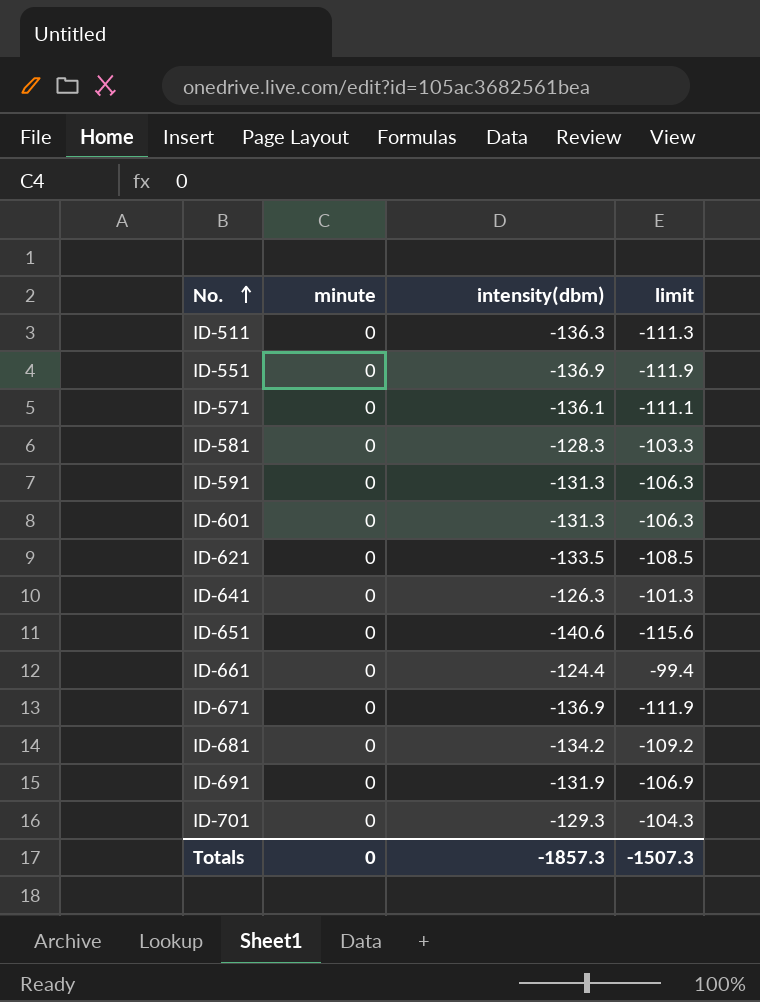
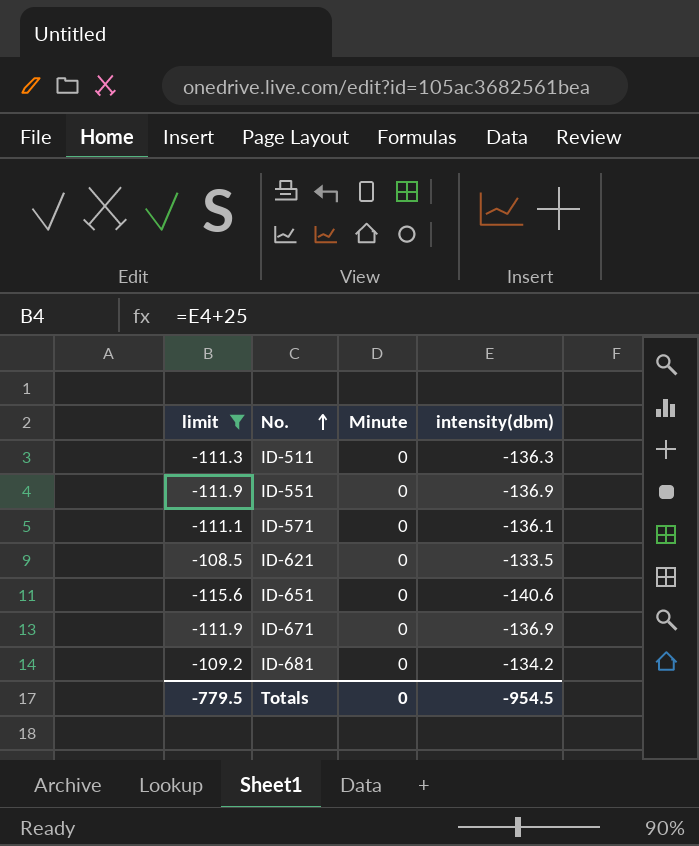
filter: none -> limit <= -108.5
column limit | position: 4 -> 1
column name: minute -> Minute
Totals | limit: -1507.3 -> -779.5
Totals | intensity(dbm): -1857.3 -> -954.5

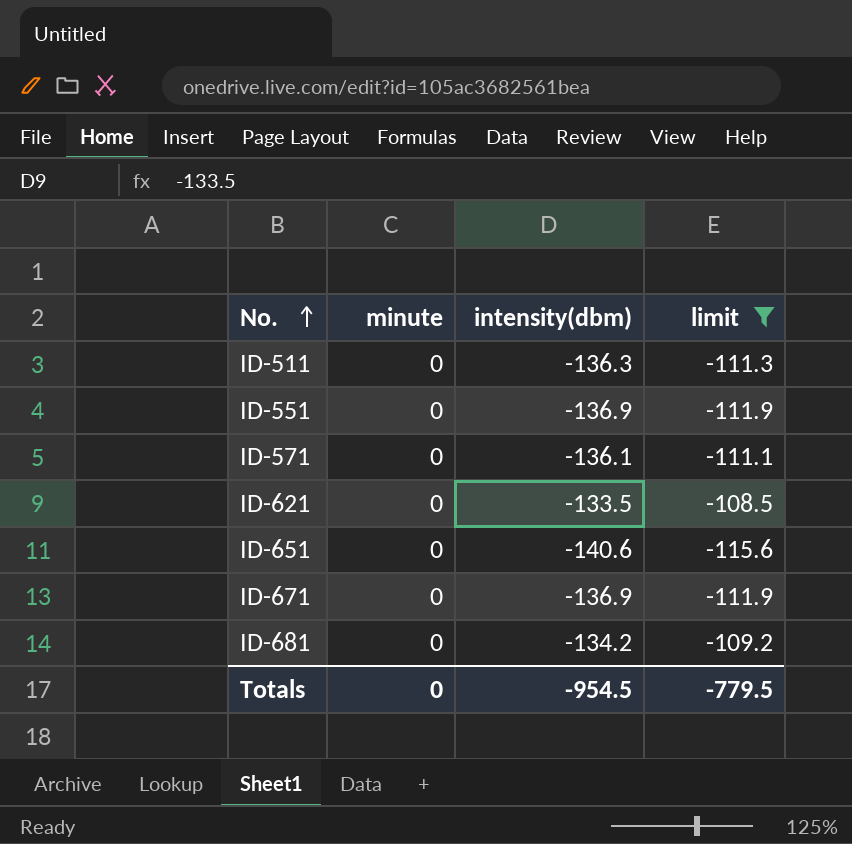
column name: Minute -> minute
column limit | position: 1 -> 4

